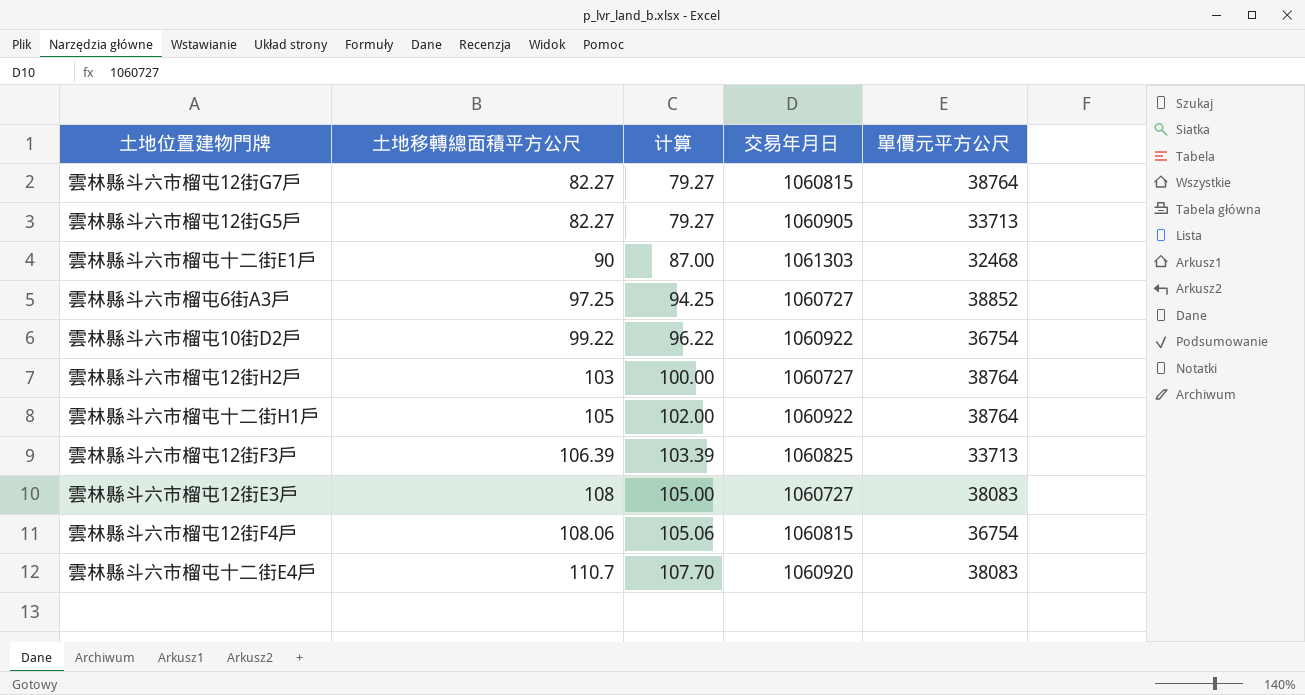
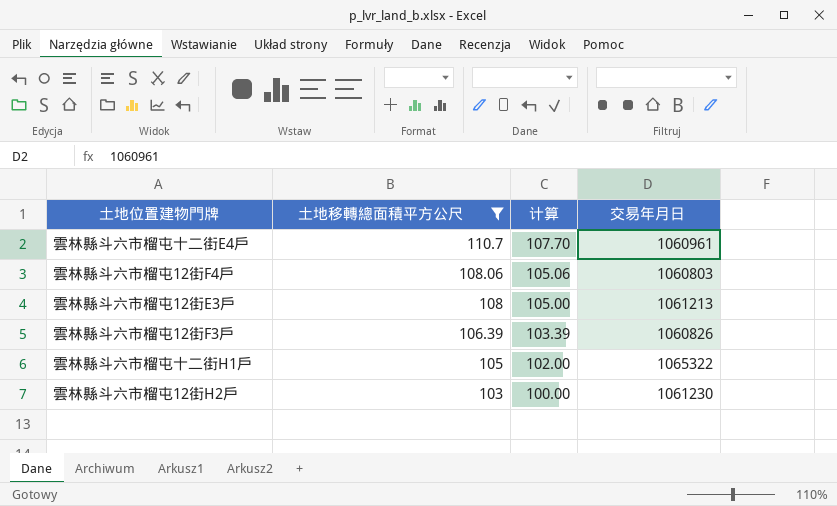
filter: none -> 土地移轉總面積平方公尺 >= 103
row order: 土地移轉總面積平方公尺 ascending -> 土地移轉總面積平方公尺 descending
column 單價元平方公尺 | position: 5 -> none
雲林縣斗六市榴屯十二街E4戶 | 交易年月日: 1060920 -> 1060961
雲林縣斗六市榴屯12街F4戶 | 交易年月日: 1060815 -> 1060803
雲林縣斗六市榴屯12街E3戶 | 交易年月日: 1060727 -> 1061213
雲林縣斗六市榴屯12街F3戶 | 交易年月日: 1060825 -> 1060826
雲林縣斗六市榴屯十二街H1戶 | 交易年月日: 1060922 -> 1065322
雲林縣斗六市榴屯12街H2戶 | 交易年月日: 1060727 -> 1061230

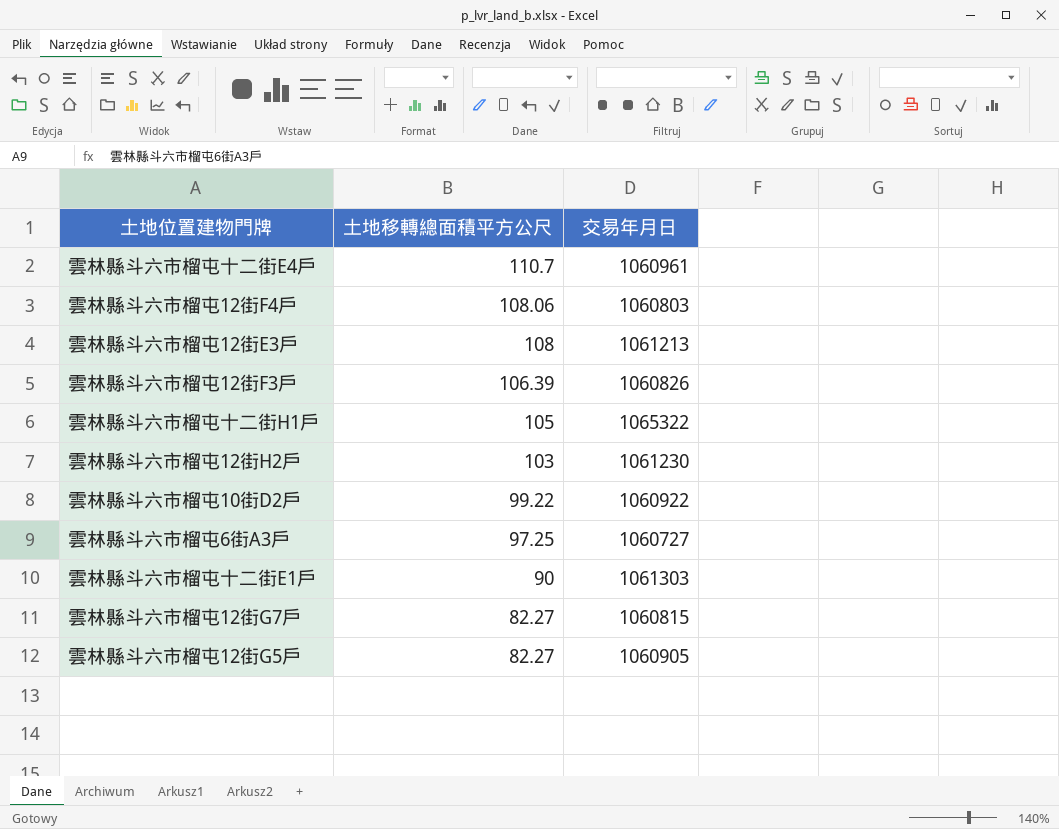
filter: 土地移轉總面積平方公尺 >= 103 -> none
column 计算 | formula: [土地移轉總面積平方公尺] - 3 -> none

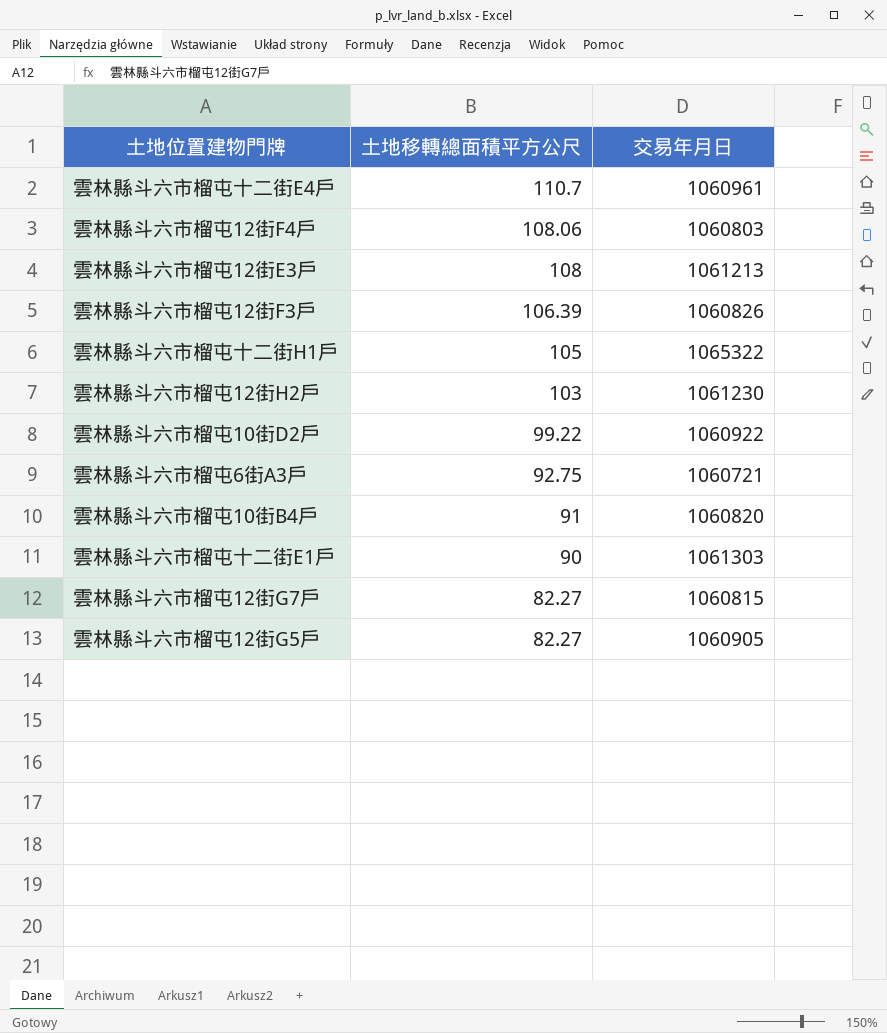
雲林縣斗六市榴屯6街A3戶 | 土地移轉總面積平方公尺: 97.25 -> 92.75
雲林縣斗六市榴屯6街A3戶 | 交易年月日: 1060727 -> 1060721
row 雲林縣斗六市榴屯10街B4戶: none -> 91 | 1060820

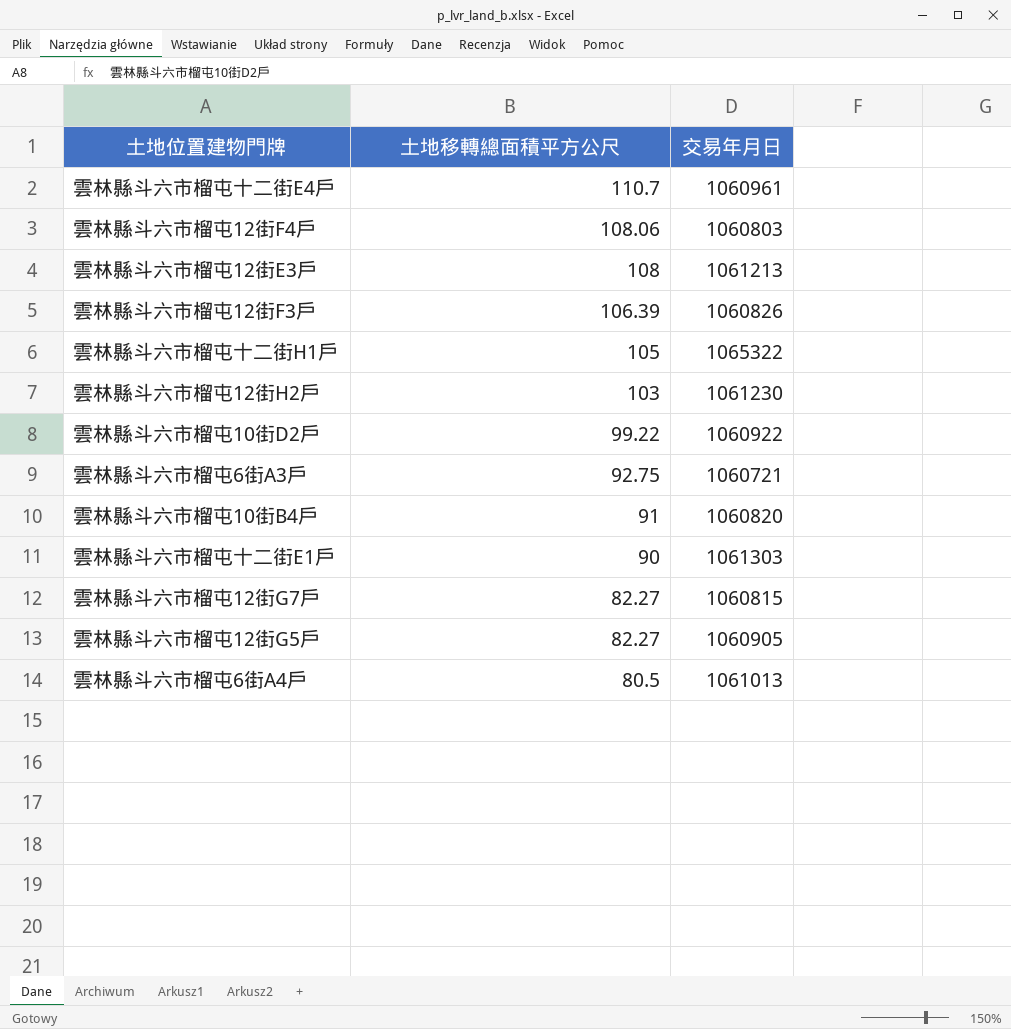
row 雲林縣斗六市榴屯6街A4戶: none -> 80.5 | 1061013

